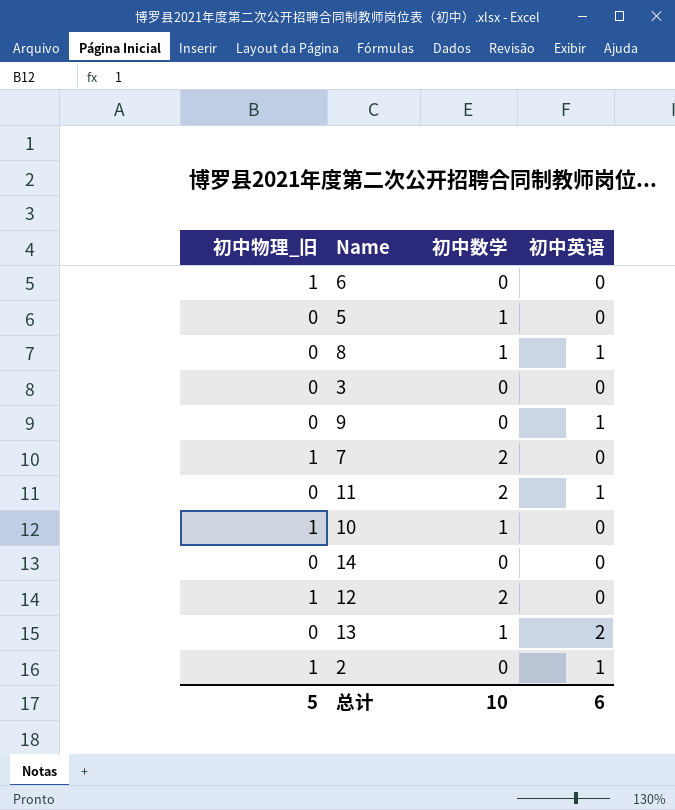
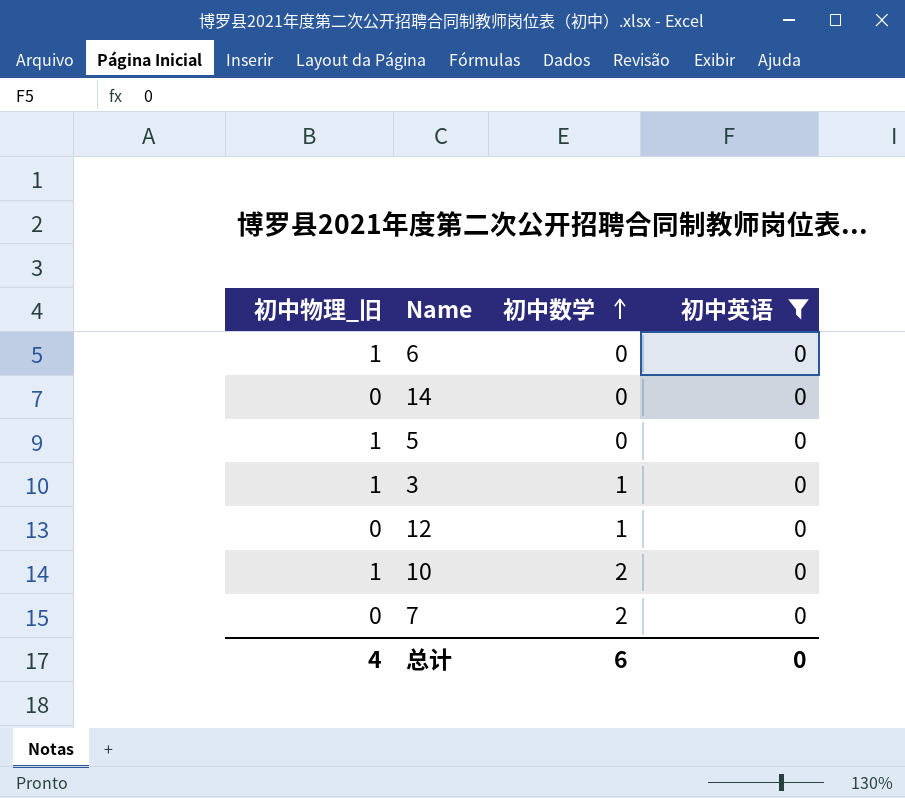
filter: none -> 初中英语 = 0
row order: none -> 初中数学 ascending
5 | 初中物理_旧: 0 -> 1
5 | 初中数学: 1 -> 0
3 | 初中物理_旧: 0 -> 1
3 | 初中数学: 0 -> 1
12 | 初中物理_旧: 1 -> 0
12 | 初中数学: 2 -> 1
10 | 初中数学: 1 -> 2
7 | 初中物理_旧: 1 -> 0
总计 | 初中物理_旧: 5 -> 4
总计 | 初中数学: 10 -> 6
总计 | 初中英语: 6 -> 0

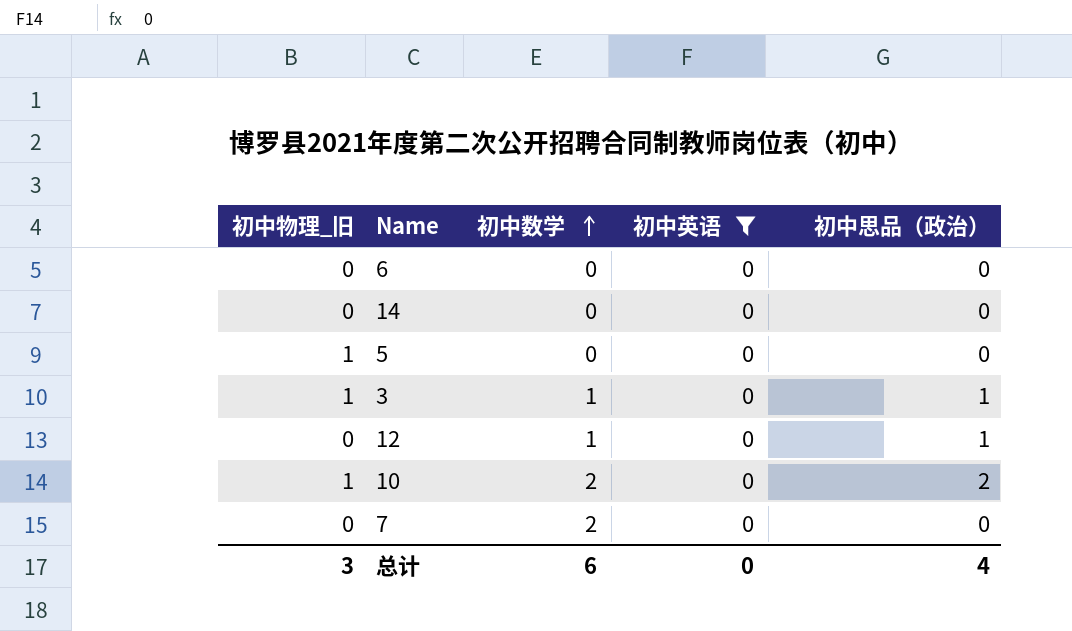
column 初中思品（政治） | position: none -> 5
6 | 初中物理_旧: 1 -> 0
总计 | 初中物理_旧: 4 -> 3

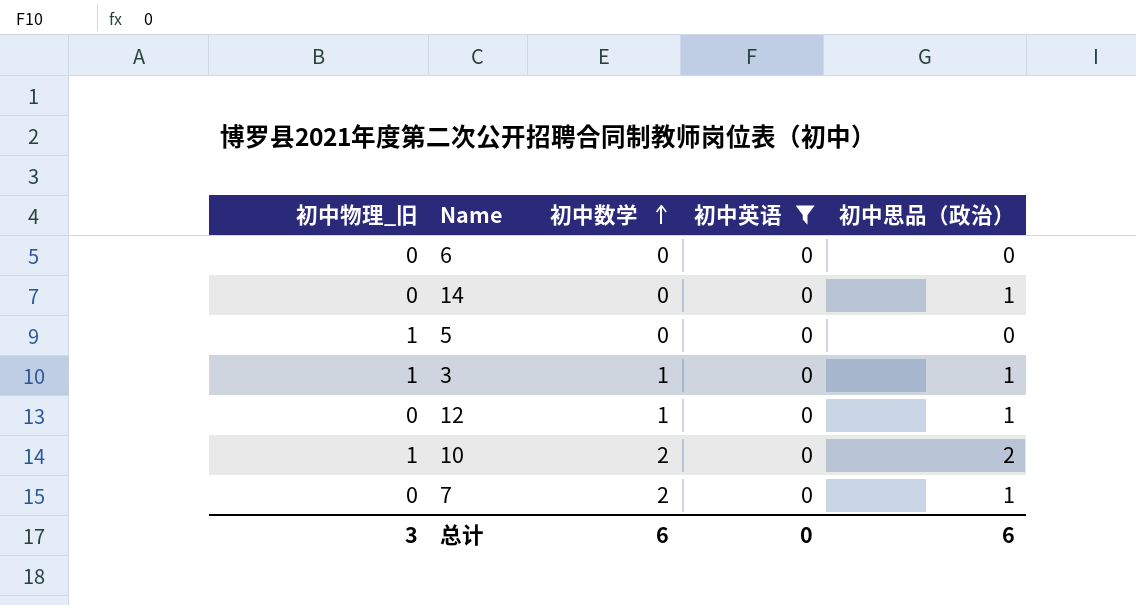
14 | 初中思品（政治）: 0 -> 1
7 | 初中思品（政治）: 0 -> 1
总计 | 初中思品（政治）: 4 -> 6

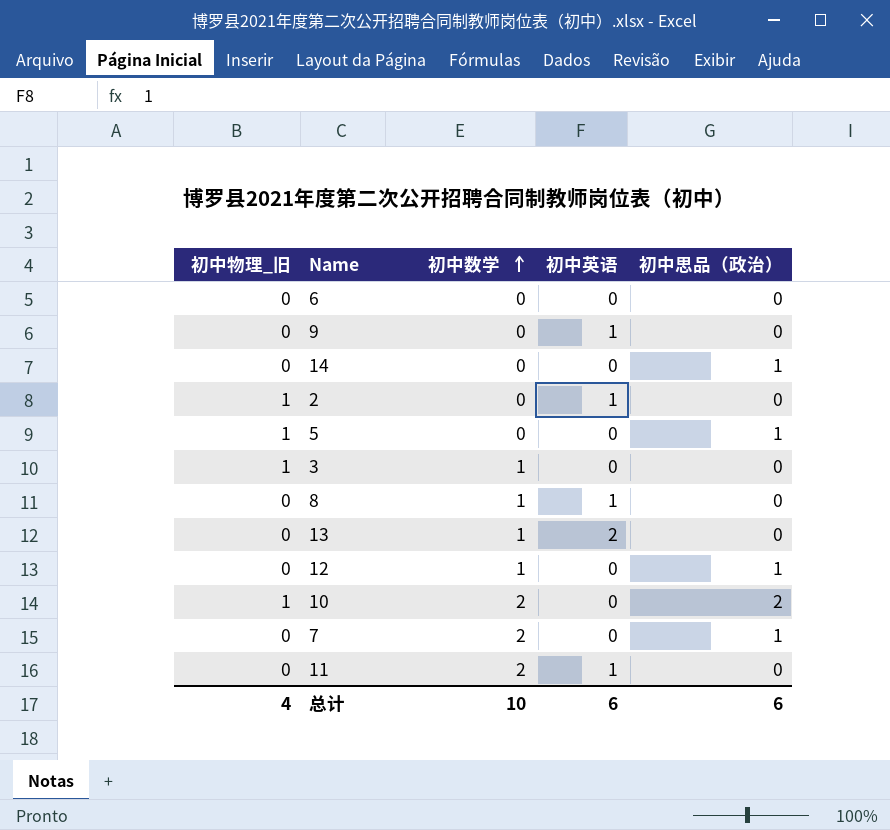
filter: 初中英语 = 0 -> none
5 | 初中思品（政治）: 0 -> 1
3 | 初中思品（政治）: 1 -> 0
总计 | 初中物理_旧: 3 -> 4
总计 | 初中数学: 6 -> 10
总计 | 初中英语: 0 -> 6

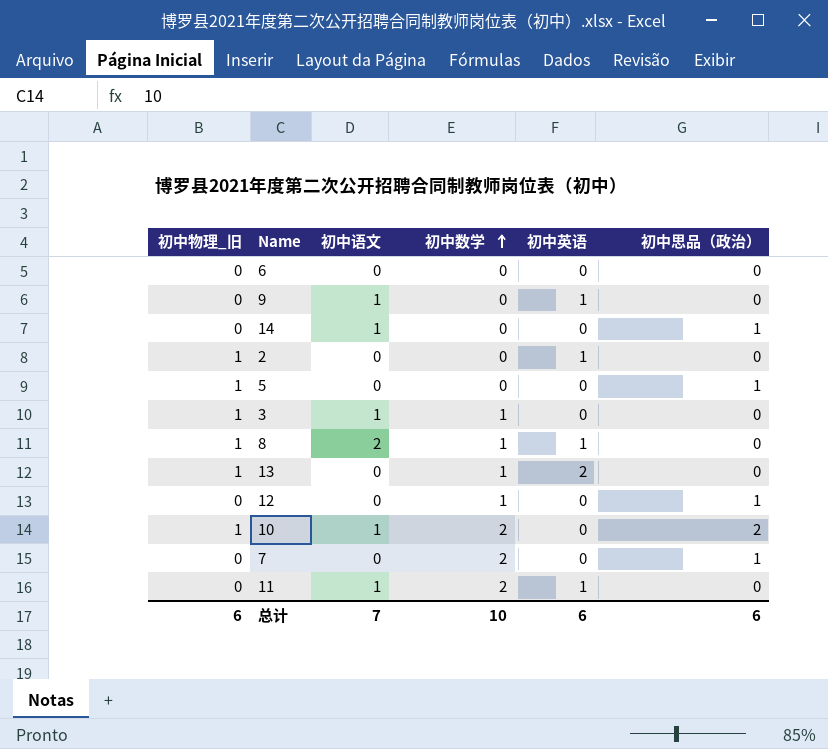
column 初中语文 | position: none -> 3
8 | 初中物理_旧: 0 -> 1
13 | 初中物理_旧: 0 -> 1
总计 | 初中物理_旧: 4 -> 6

